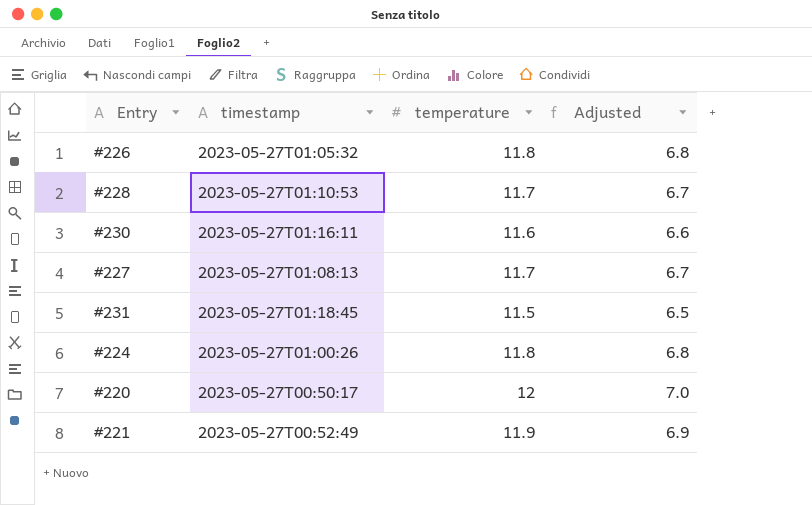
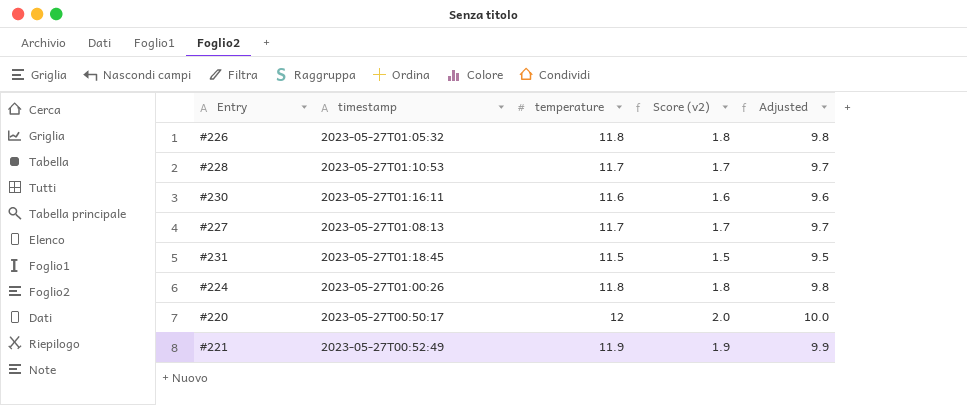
column Score (v2) | formula: none -> [temperature] - 10
column Adjusted | formula: [temperature] - 5 -> [temperature] - 2

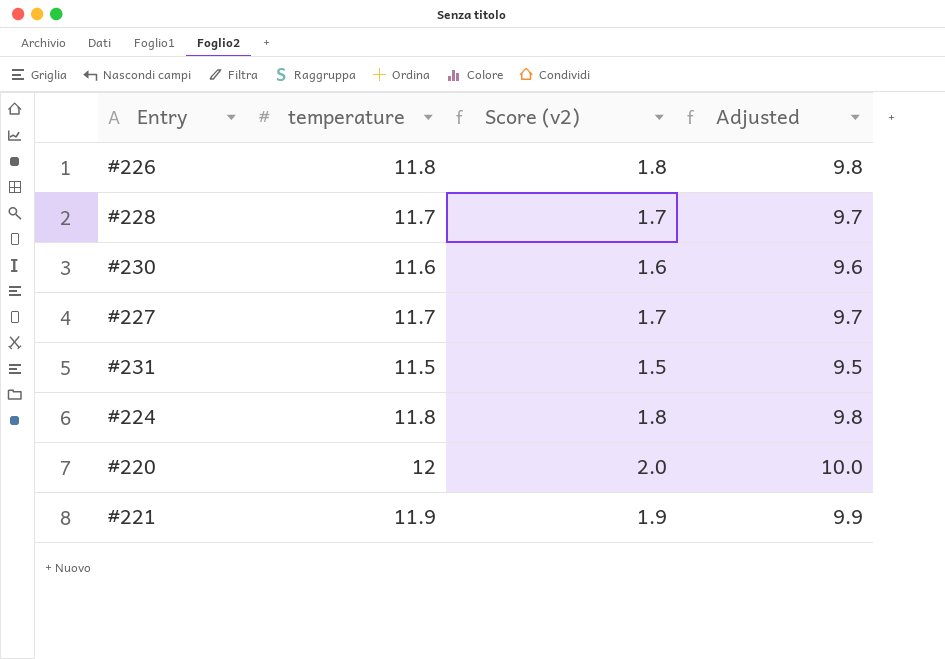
column timestamp | position: 2 -> none

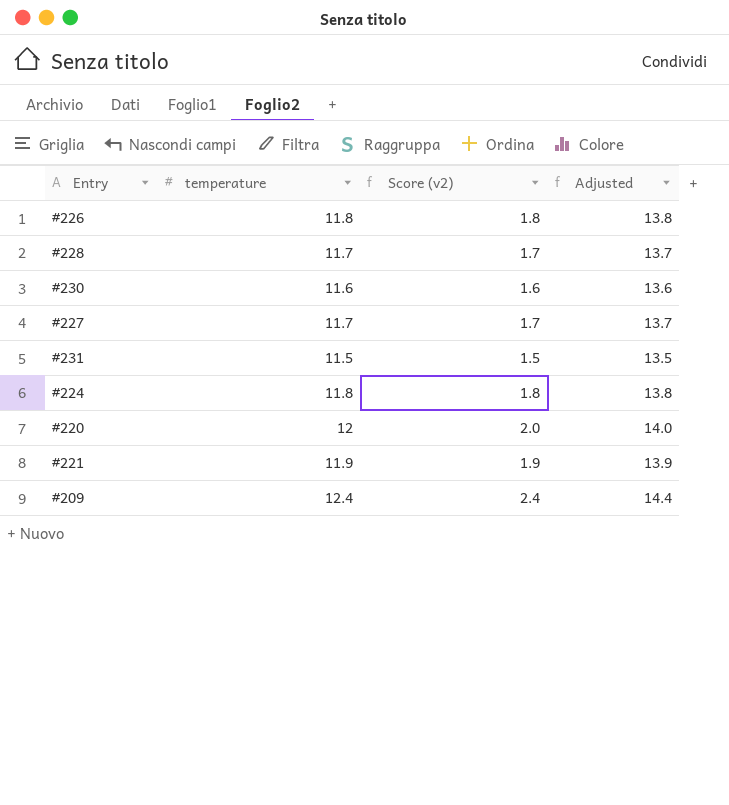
column Adjusted | formula: [temperature] - 2 -> [temperature] + 2
row #209: none -> 12.4 | 2.4 | 14.4

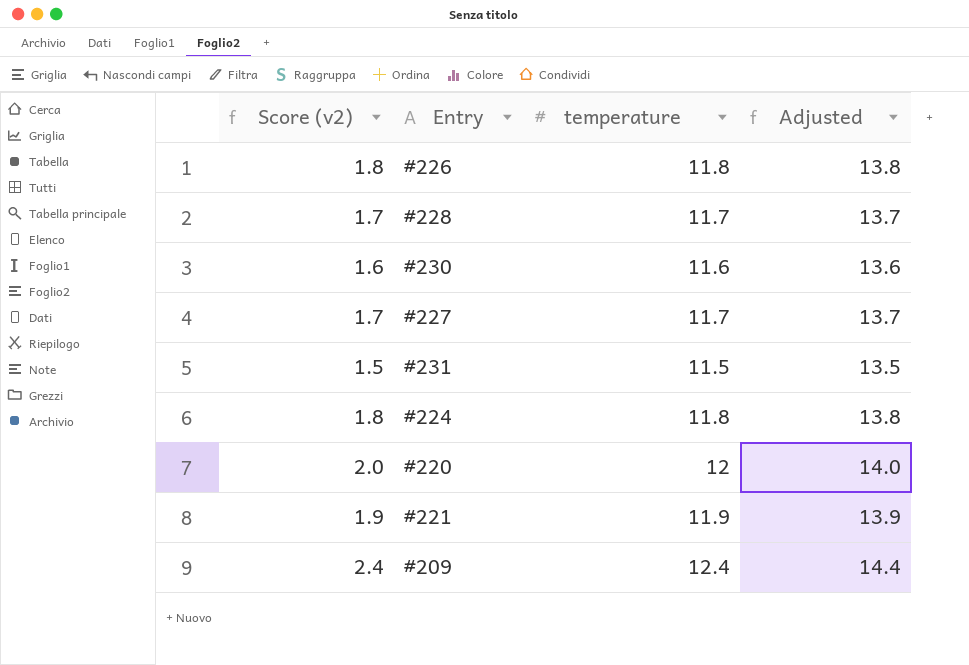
column Score (v2) | position: 3 -> 1

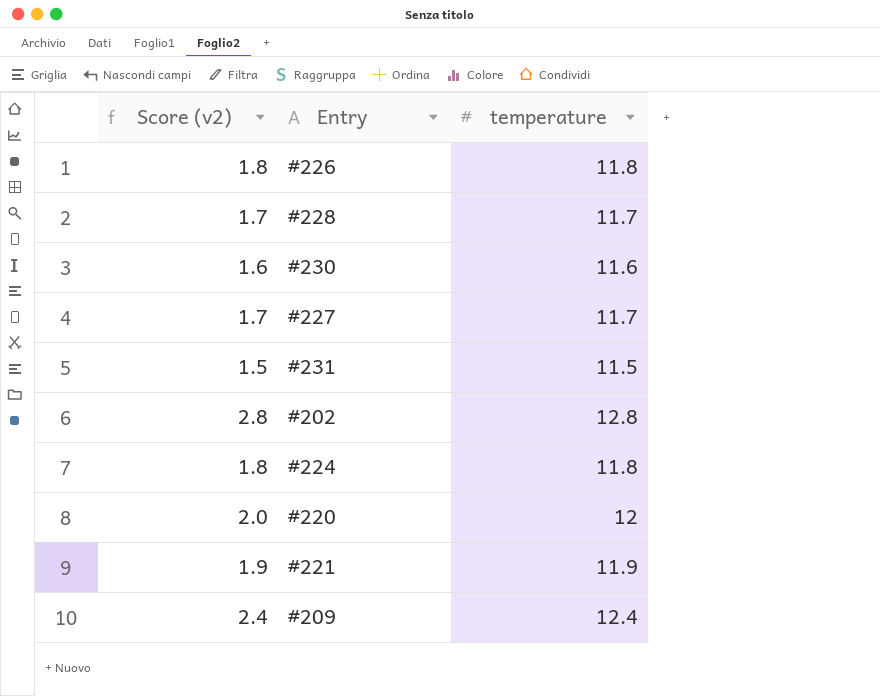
column Adjusted | formula: [temperature] + 2 -> none
row #202: none -> 2.8 | 12.8

